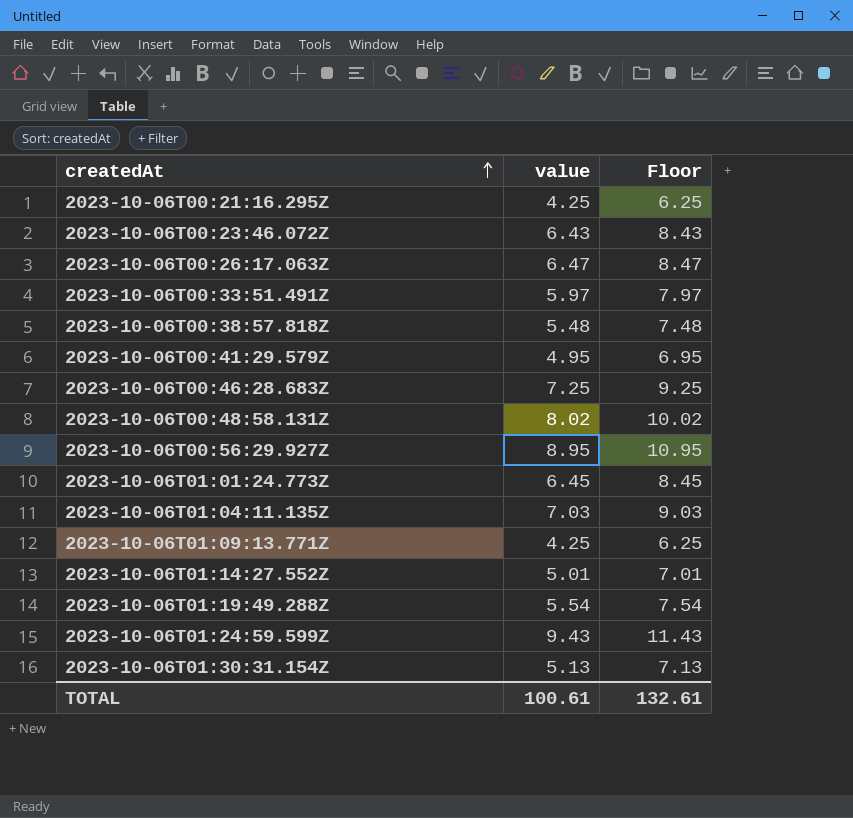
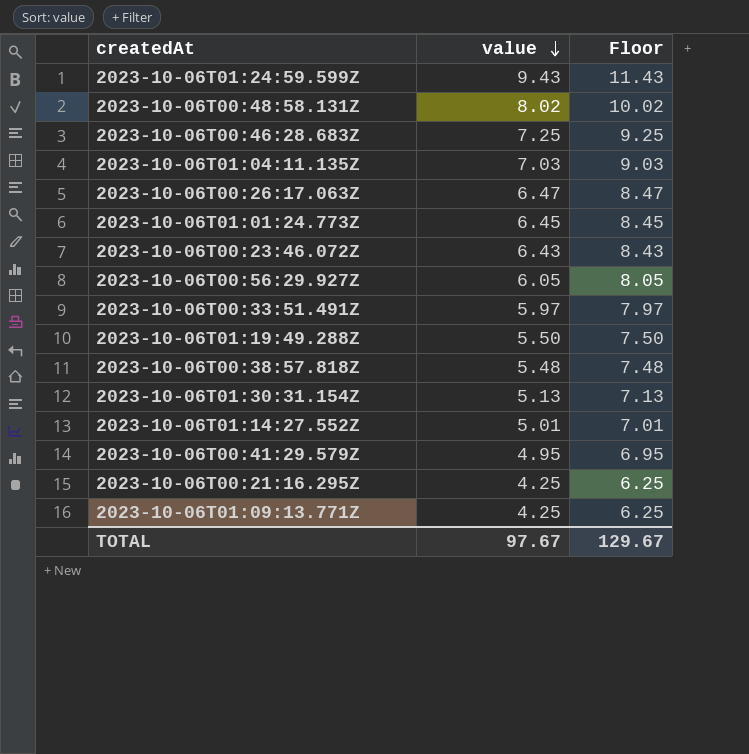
row order: createdAt ascending -> value descending
2023-10-06T00:56:29.927Z | value: 8.95 -> 6.05
2023-10-06T00:56:29.927Z | Floor: 10.95 -> 8.05
2023-10-06T01:19:49.288Z | value: 5.54 -> 5.50
2023-10-06T01:19:49.288Z | Floor: 7.54 -> 7.50
TOTAL | value: 100.61 -> 97.67
TOTAL | Floor: 132.61 -> 129.67

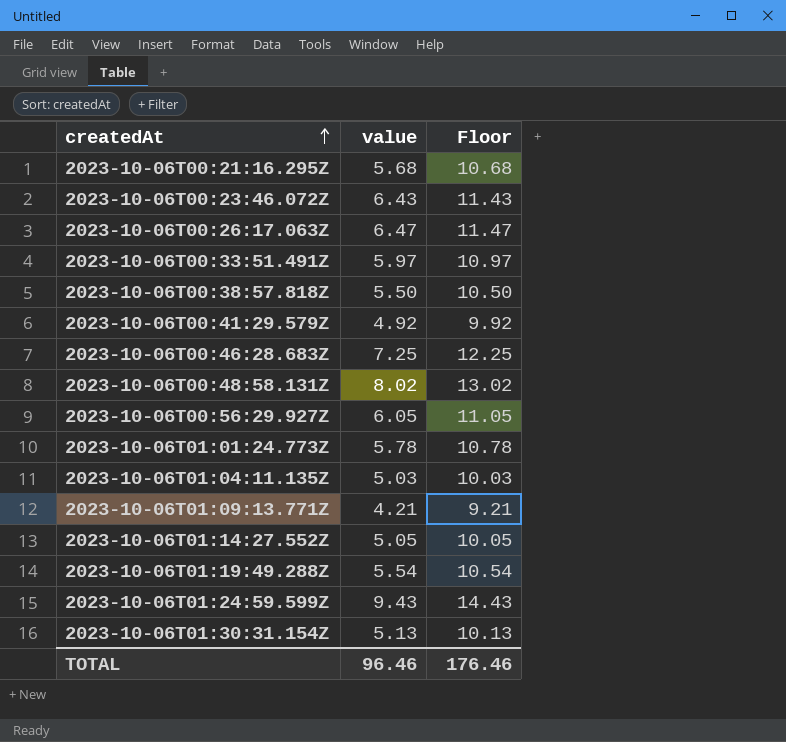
row order: value descending -> createdAt ascending
column Floor | formula: [value] + 2 -> [value] + 5
2023-10-06T00:21:16.295Z | value: 4.25 -> 5.68
2023-10-06T00:38:57.818Z | value: 5.48 -> 5.50
2023-10-06T00:41:29.579Z | value: 4.95 -> 4.92
2023-10-06T01:01:24.773Z | value: 6.45 -> 5.78
2023-10-06T01:04:11.135Z | value: 7.03 -> 5.03
2023-10-06T01:09:13.771Z | value: 4.25 -> 4.21
2023-10-06T01:14:27.552Z | value: 5.01 -> 5.05
2023-10-06T01:19:49.288Z | value: 5.50 -> 5.54
TOTAL | value: 97.67 -> 96.46
TOTAL | Floor: 129.67 -> 176.46

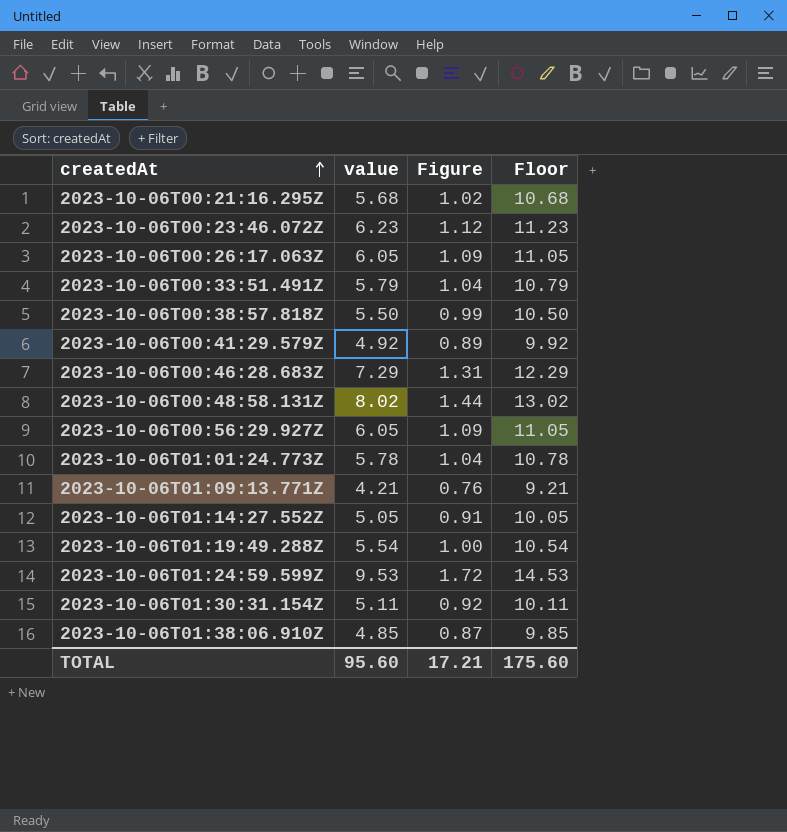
column Figure | formula: none -> [value] * 0.18
row 2023-10-06T01:04:11.135Z: 5.03 | 10.03 -> none
2023-10-06T00:23:46.072Z | value: 6.43 -> 6.23
2023-10-06T00:23:46.072Z | Floor: 11.43 -> 11.23
2023-10-06T00:26:17.063Z | value: 6.47 -> 6.05
2023-10-06T00:26:17.063Z | Floor: 11.47 -> 11.05
2023-10-06T00:33:51.491Z | value: 5.97 -> 5.79
2023-10-06T00:33:51.491Z | Floor: 10.97 -> 10.79
2023-10-06T00:46:28.683Z | value: 7.25 -> 7.29
2023-10-06T00:46:28.683Z | Floor: 12.25 -> 12.29
2023-10-06T01:24:59.599Z | value: 9.43 -> 9.53
2023-10-06T01:24:59.599Z | Floor: 14.43 -> 14.53
2023-10-06T01:30:31.154Z | value: 5.13 -> 5.11
2023-10-06T01:30:31.154Z | Floor: 10.13 -> 10.11
row 2023-10-06T01:38:06.910Z: none -> 4.85 | 0.87 | 9.85
TOTAL | value: 96.46 -> 95.60
TOTAL | Floor: 176.46 -> 175.60

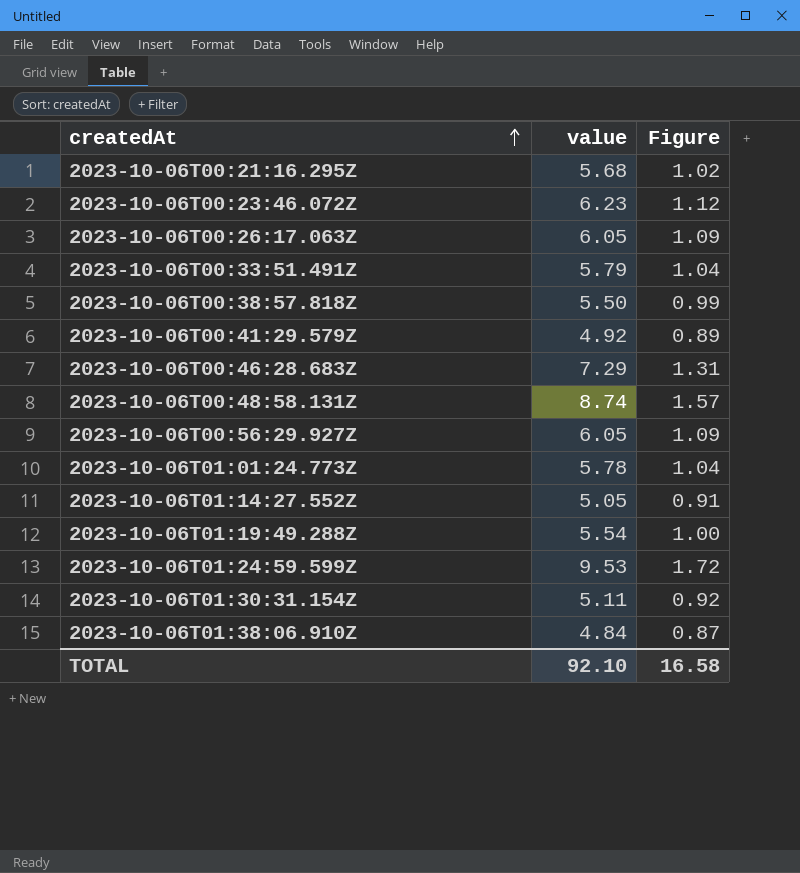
column Floor | formula: [value] + 5 -> none
row 2023-10-06T01:09:13.771Z: 4.21 | 0.76 | 9.21 -> none
2023-10-06T00:48:58.131Z | value: 8.02 -> 8.74
2023-10-06T00:48:58.131Z | Figure: 1.44 -> 1.57
2023-10-06T01:38:06.910Z | value: 4.85 -> 4.84
TOTAL | value: 95.60 -> 92.10
TOTAL | Figure: 17.21 -> 16.58

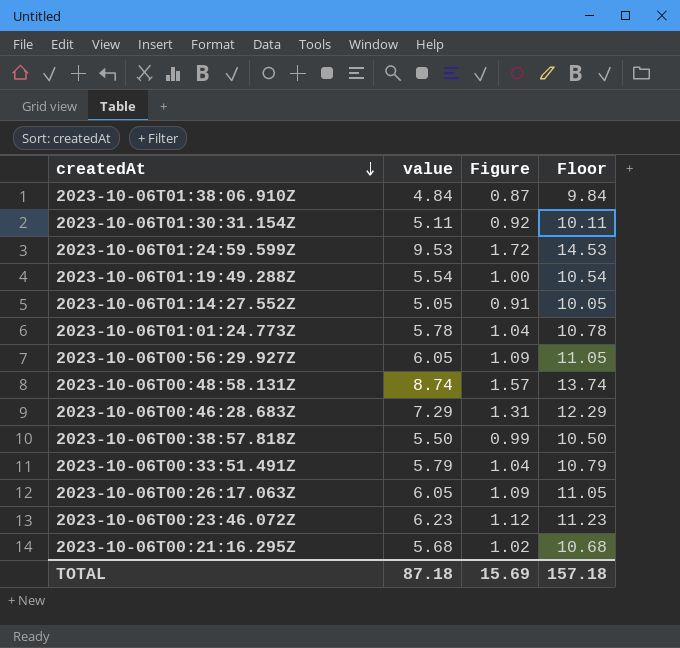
row order: createdAt ascending -> createdAt descending
column Floor | formula: none -> [value] + 5
row 2023-10-06T00:41:29.579Z: 4.92 | 0.89 -> none
TOTAL | value: 92.10 -> 87.18
TOTAL | Figure: 16.58 -> 15.69

